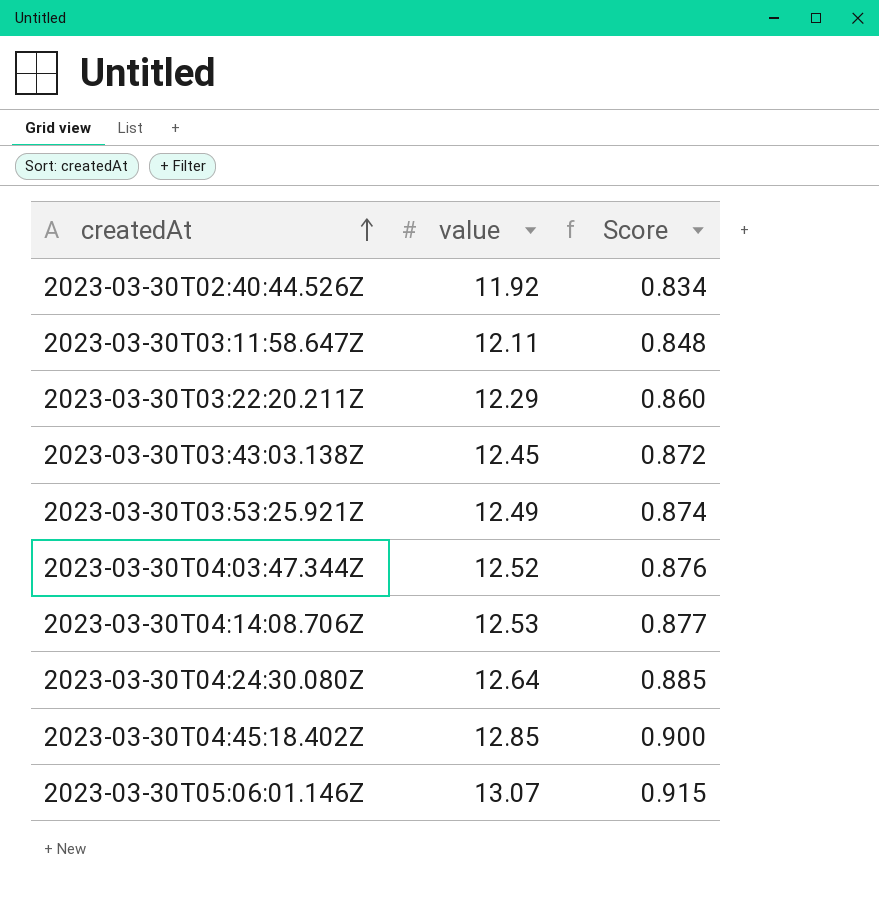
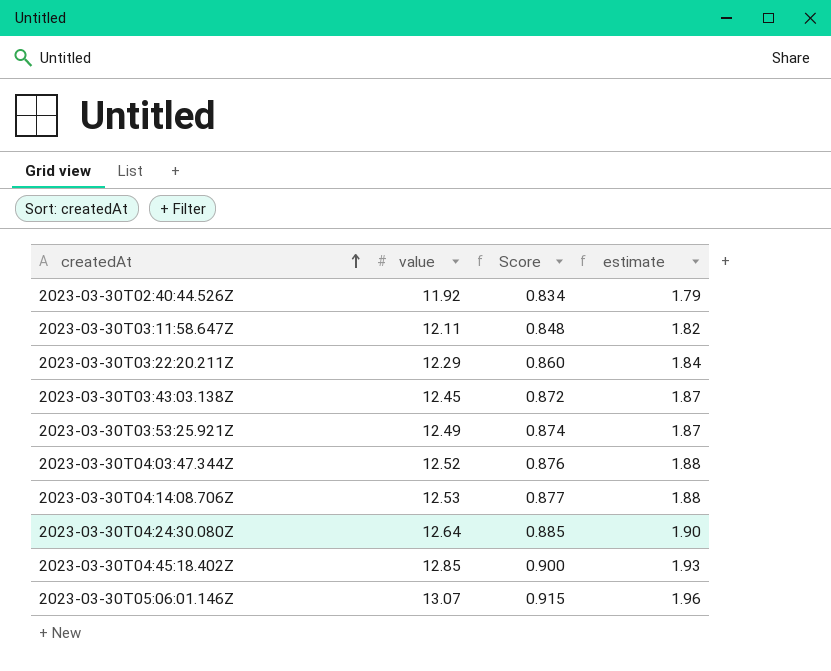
column estimate | formula: none -> [value] * 0.15

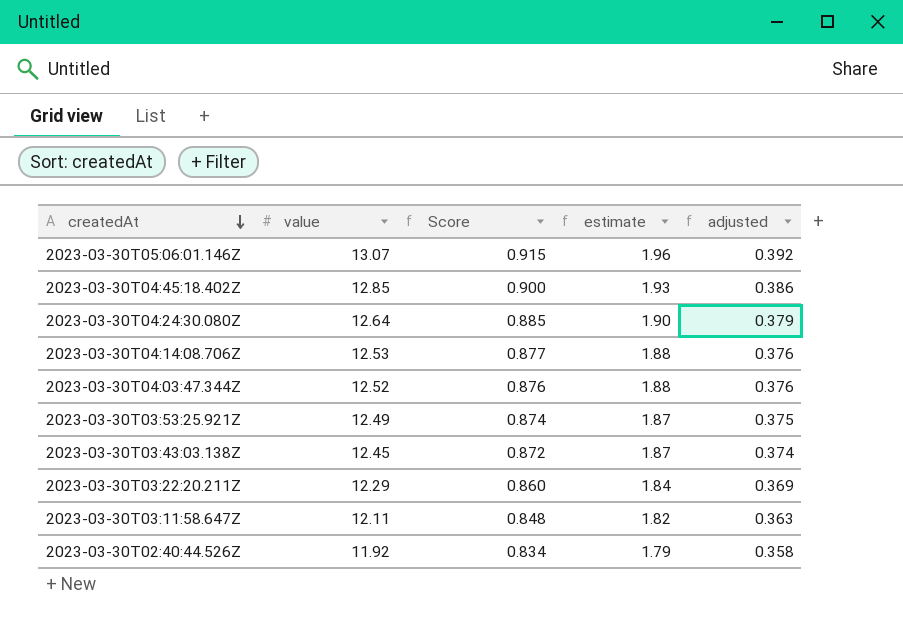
row order: createdAt ascending -> createdAt descending
column adjusted | formula: none -> [value] * 0.03

